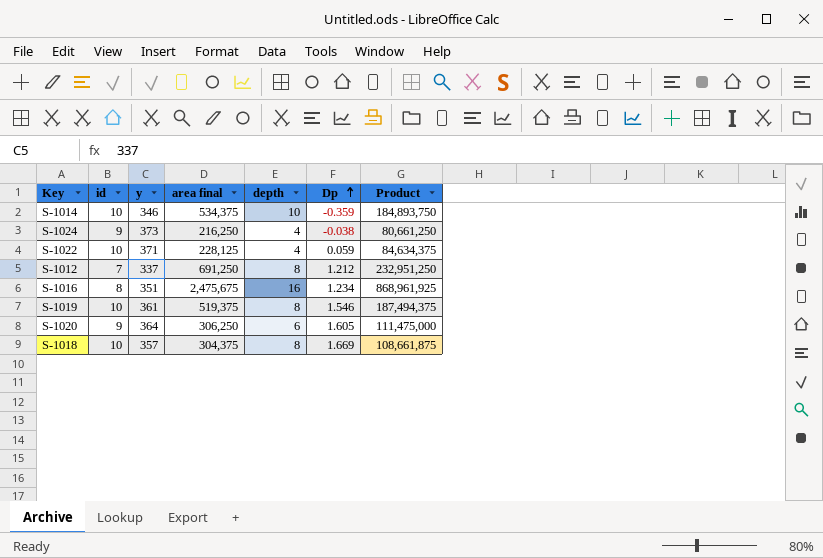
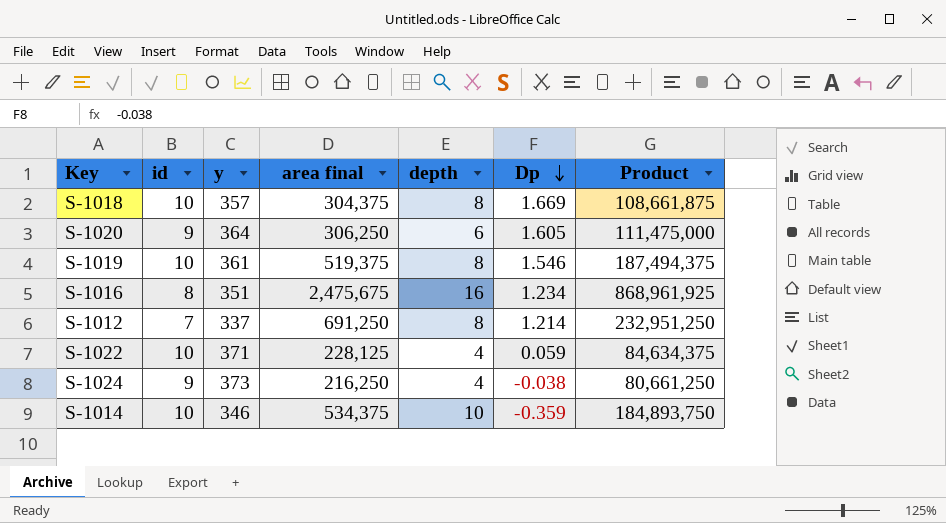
row order: Dp ascending -> Dp descending
S-1012 | Dp: 1.212 -> 1.214

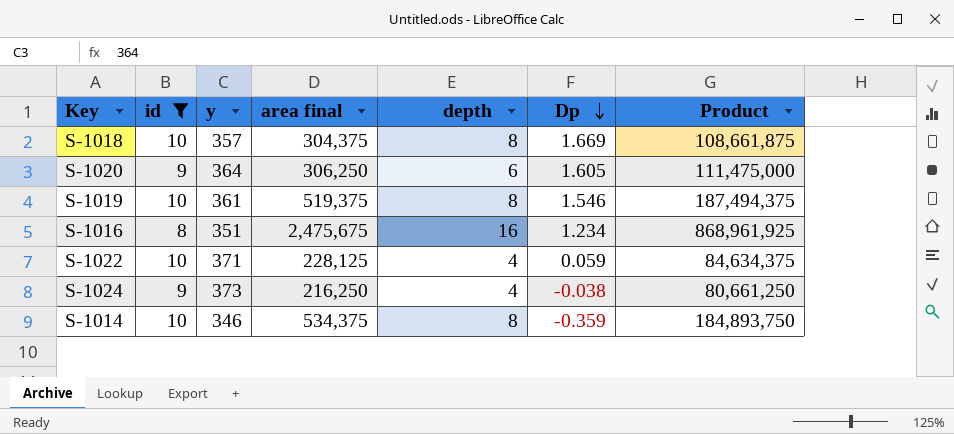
filter: none -> id != 7
S-1014 | depth: 10 -> 8

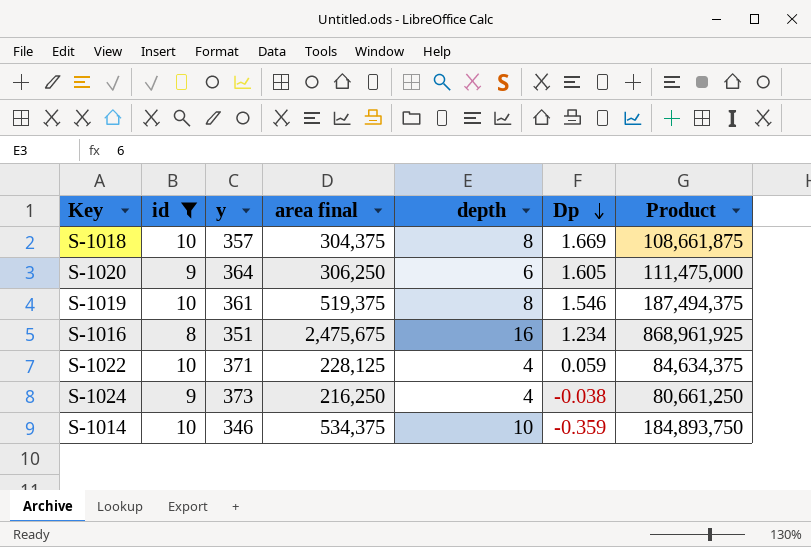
S-1014 | depth: 8 -> 10

